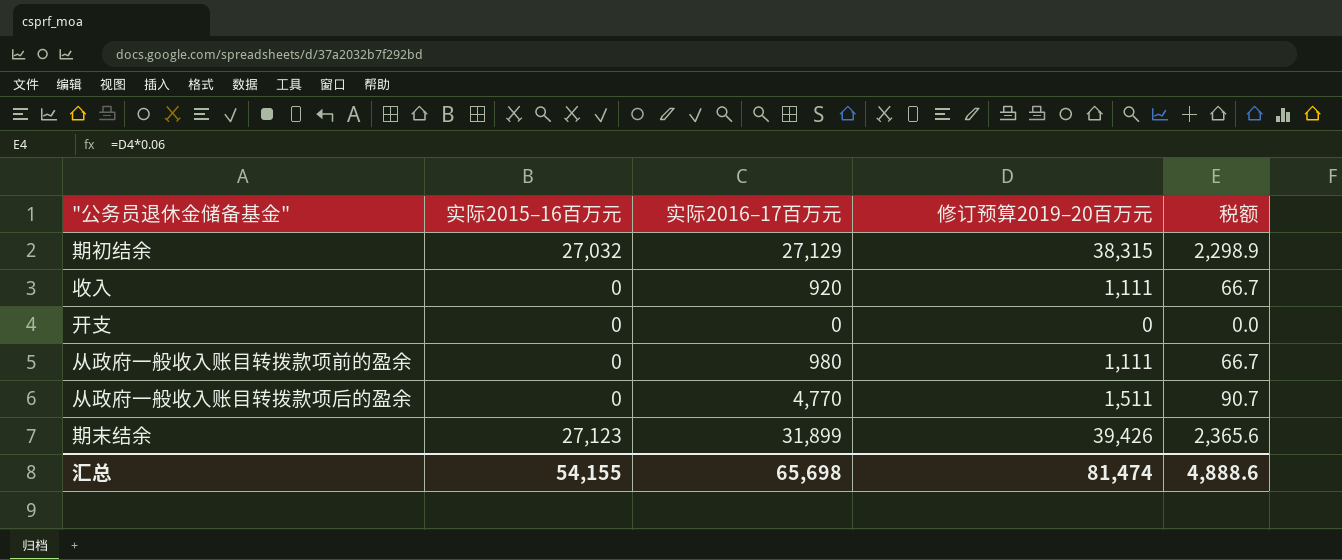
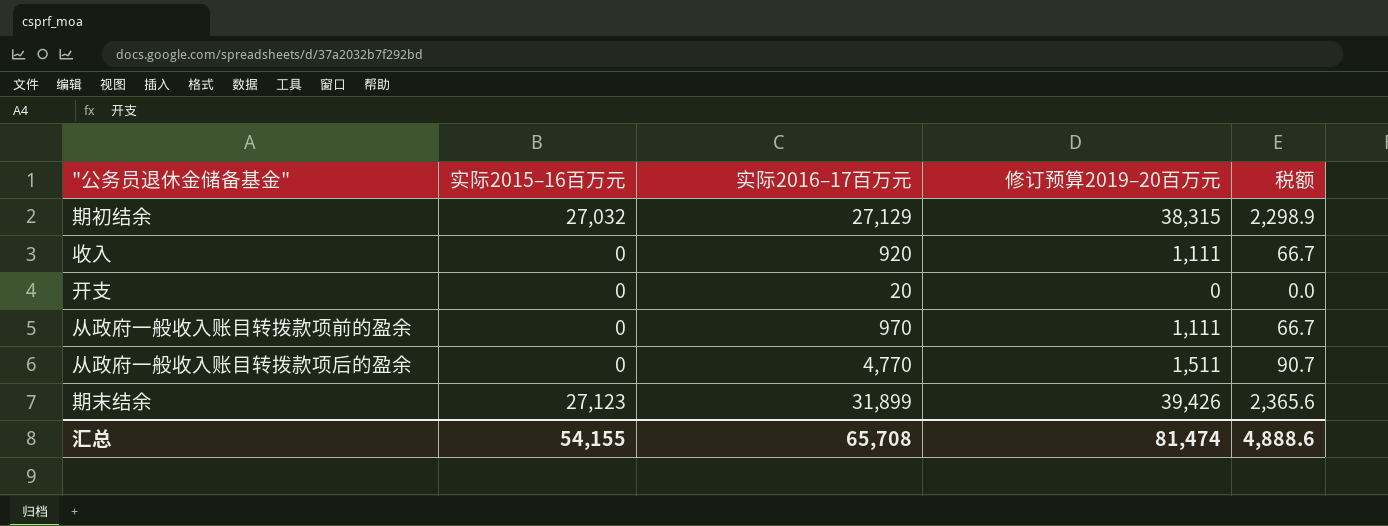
开支 | 实际2016–17百万元: 0 -> 20
从政府一般收入账目转拨款项前的盈余 | 实际2016–17百万元: 980 -> 970
汇总 | 实际2016–17百万元: 65,698 -> 65,708

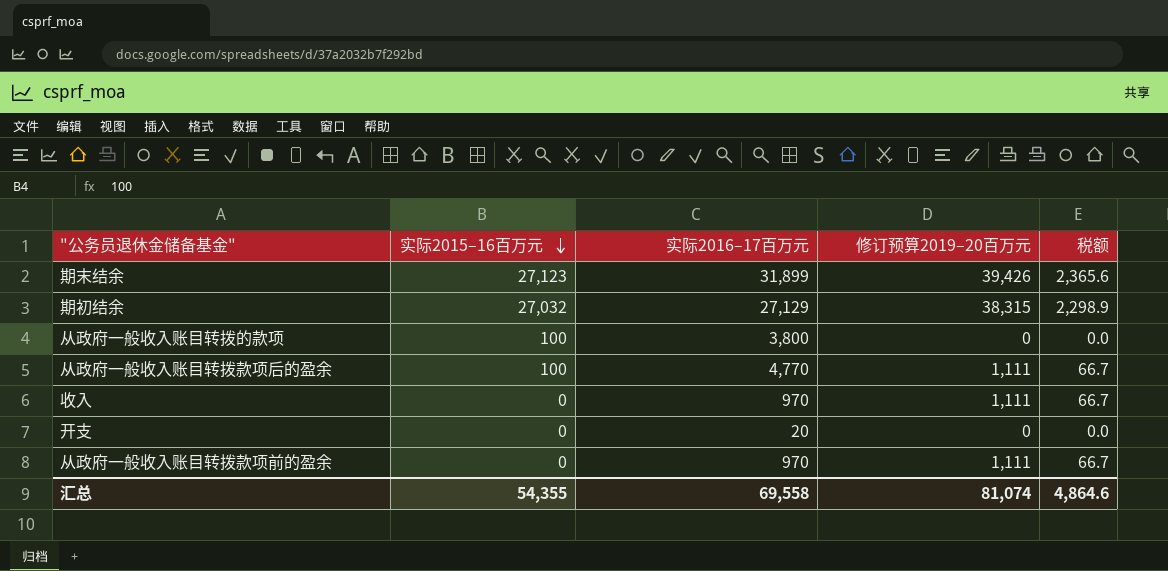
row order: none -> 实际2015–16百万元 descending
row 从政府一般收入账目转拨的款项: none -> 100 | 3,800 | 0 | 0.0
从政府一般收入账目转拨款项后的盈余 | 实际2015–16百万元: 0 -> 100
从政府一般收入账目转拨款项后的盈余 | 修订预算2019–20百万元: 1,511 -> 1,111
从政府一般收入账目转拨款项后的盈余 | 税额: 90.7 -> 66.7
收入 | 实际2016–17百万元: 920 -> 970
汇总 | 实际2015–16百万元: 54,155 -> 54,355
汇总 | 实际2016–17百万元: 65,708 -> 69,558
汇总 | 修订预算2019–20百万元: 81,474 -> 81,074
汇总 | 税额: 4,888.6 -> 4,864.6

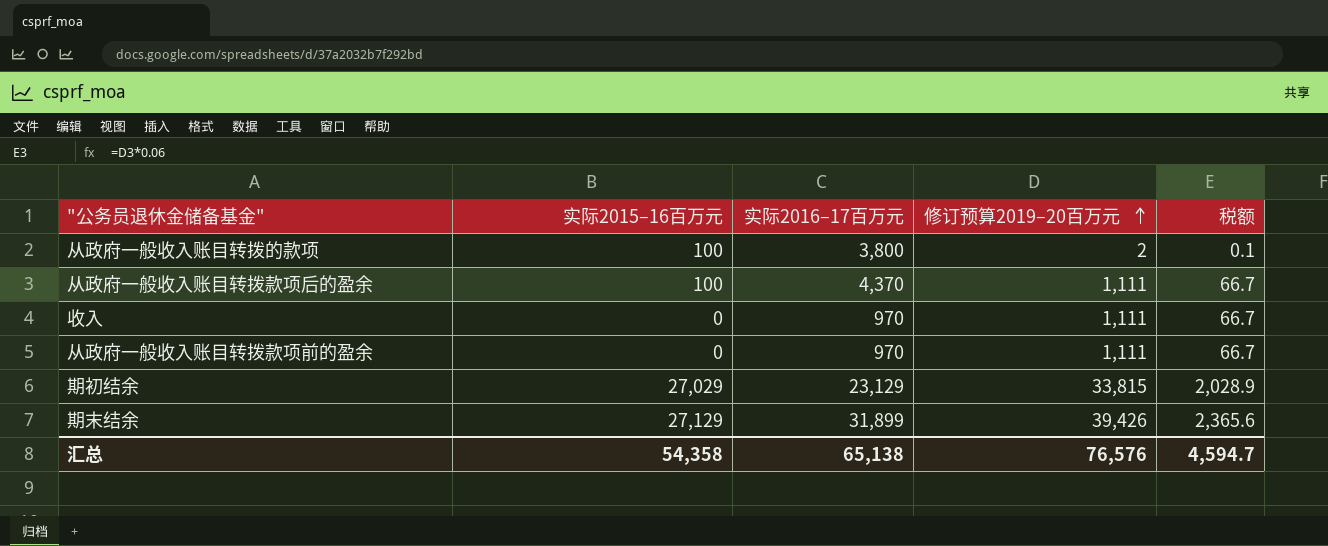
row order: 实际2015–16百万元 descending -> 修订预算2019–20百万元 ascending
row 开支: 0 | 20 | 0 | 0.0 -> none
从政府一般收入账目转拨的款项 | 修订预算2019–20百万元: 0 -> 2
从政府一般收入账目转拨的款项 | 税额: 0.0 -> 0.1
从政府一般收入账目转拨款项后的盈余 | 实际2016–17百万元: 4,770 -> 4,370
期初结余 | 实际2015–16百万元: 27,032 -> 27,029
期初结余 | 实际2016–17百万元: 27,129 -> 23,129
期初结余 | 修订预算2019–20百万元: 38,315 -> 33,815
期初结余 | 税额: 2,298.9 -> 2,028.9
期末结余 | 实际2015–16百万元: 27,123 -> 27,129
汇总 | 实际2015–16百万元: 54,355 -> 54,358
汇总 | 实际2016–17百万元: 69,558 -> 65,138
汇总 | 修订预算2019–20百万元: 81,074 -> 76,576
汇总 | 税额: 4,864.6 -> 4,594.7

